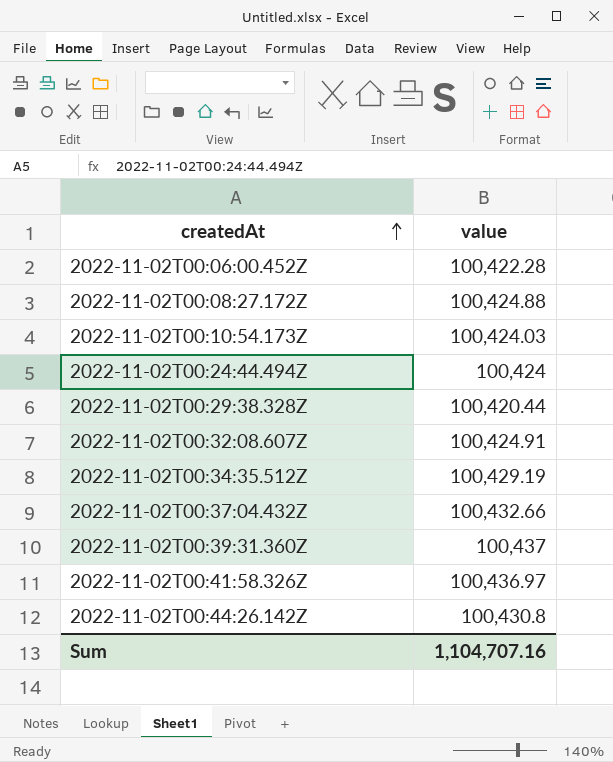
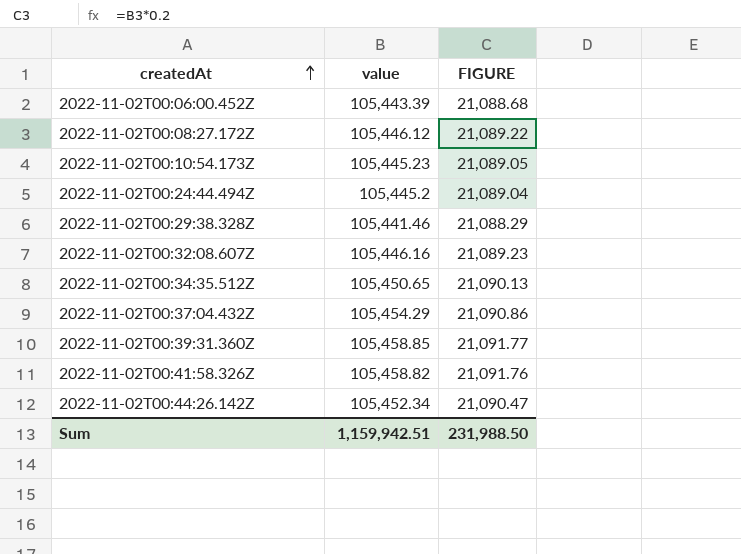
column FIGURE | formula: none -> [value] * 0.2
2022-11-02T00:06:00.452Z | value: 100,422.28 -> 105,443.39
2022-11-02T00:08:27.172Z | value: 100,424.88 -> 105,446.12
2022-11-02T00:10:54.173Z | value: 100,424.03 -> 105,445.23
2022-11-02T00:24:44.494Z | value: 100,424 -> 105,445.2
2022-11-02T00:29:38.328Z | value: 100,420.44 -> 105,441.46
2022-11-02T00:32:08.607Z | value: 100,424.91 -> 105,446.16
2022-11-02T00:34:35.512Z | value: 100,429.19 -> 105,450.65
2022-11-02T00:37:04.432Z | value: 100,432.66 -> 105,454.29
2022-11-02T00:39:31.360Z | value: 100,437 -> 105,458.85
2022-11-02T00:41:58.326Z | value: 100,436.97 -> 105,458.82
2022-11-02T00:44:26.142Z | value: 100,430.8 -> 105,452.34
Sum | value: 1,104,707.16 -> 1,159,942.51

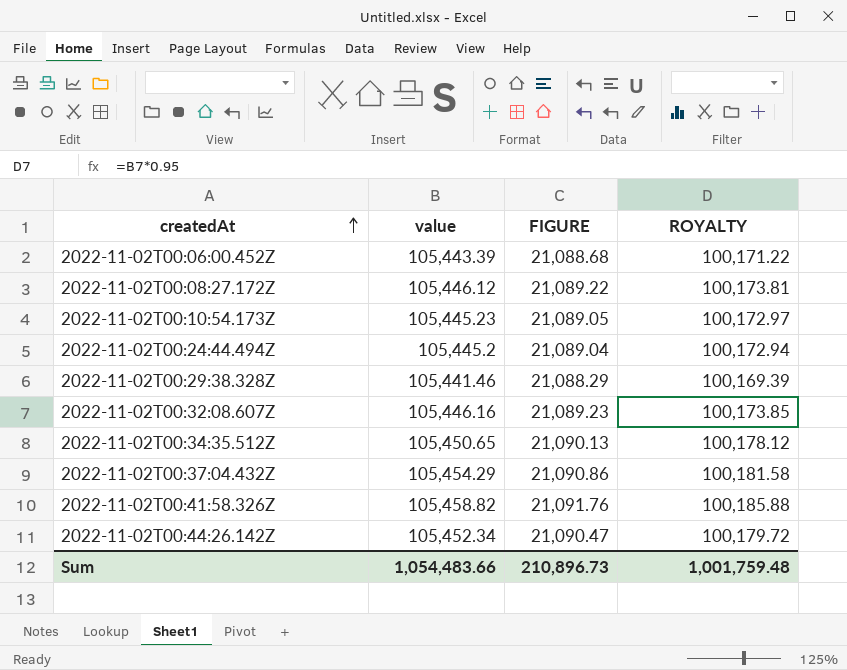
column ROYALTY | formula: none -> [value] * 0.95
row 2022-11-02T00:39:31.360Z: 105,458.85 | 21,091.77 -> none
Sum | value: 1,159,942.51 -> 1,054,483.66
Sum | FIGURE: 231,988.50 -> 210,896.73

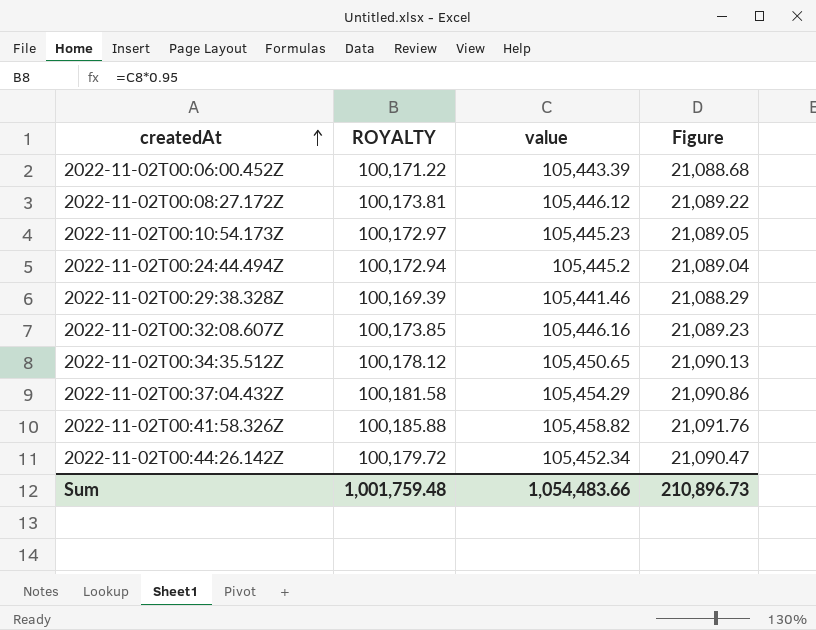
column ROYALTY | position: 4 -> 2
column name: FIGURE -> Figure

